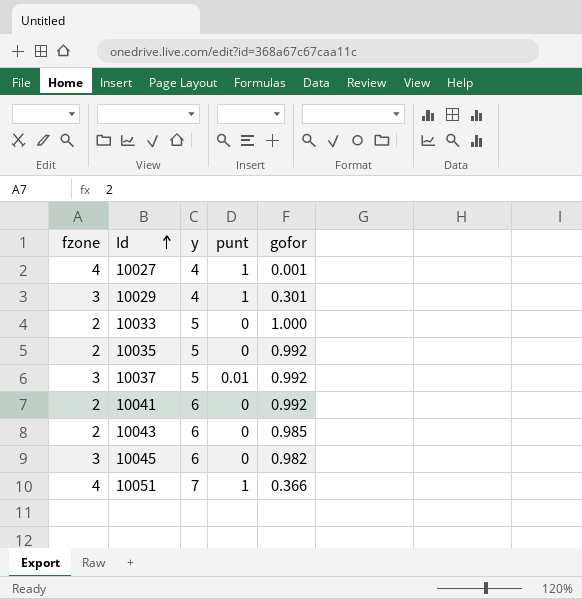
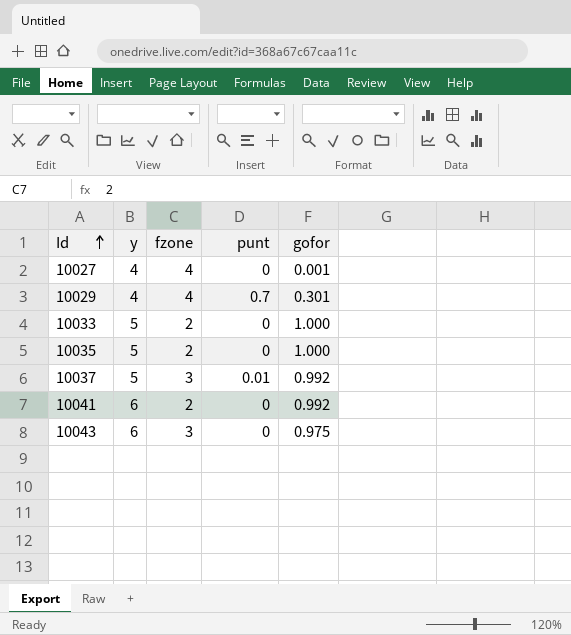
column fzone | position: 1 -> 3
row 10045: 3 | 6 | 0 | 0.982 -> none
row 10051: 4 | 7 | 1 | 0.366 -> none
10027 | punt: 1 -> 0
10029 | fzone: 3 -> 4
10029 | punt: 1 -> 0.7
10035 | gofor: 0.992 -> 1.000
10043 | fzone: 2 -> 3
10043 | gofor: 0.985 -> 0.975

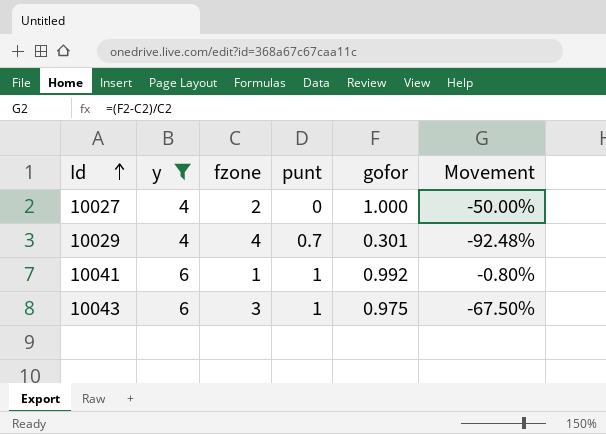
filter: none -> y != 5
column Movement | formula: none -> ([gofor] - [fzone]) / [fzone]
10027 | fzone: 4 -> 2
10027 | gofor: 0.001 -> 1.000
10041 | fzone: 2 -> 1
10041 | punt: 0 -> 1
10043 | punt: 0 -> 1

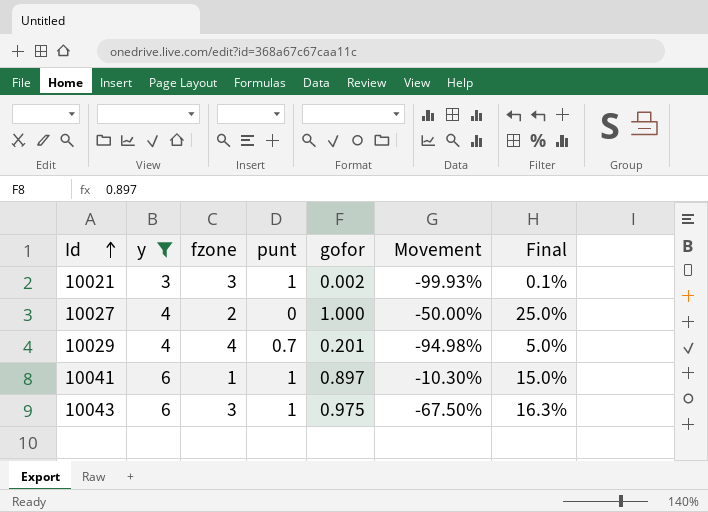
column Final | formula: none -> [gofor] / [y]
row 10021: none -> 3 | 3 | 1 | 0.002 | -99.93% | 0.1%
10029 | gofor: 0.301 -> 0.201
10029 | Movement: -92.48% -> -94.98%
10041 | gofor: 0.992 -> 0.897
10041 | Movement: -0.80% -> -10.30%

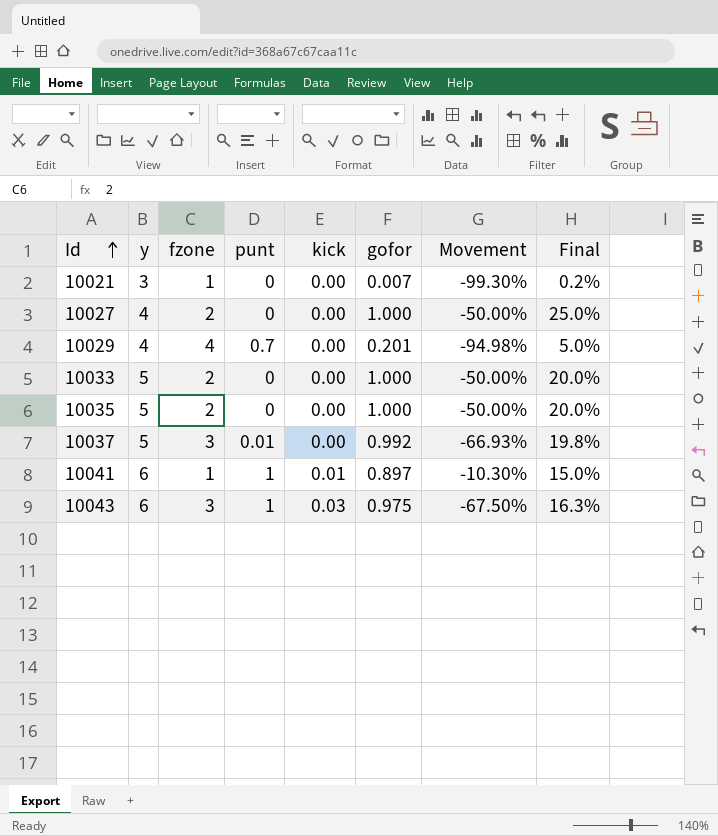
filter: y != 5 -> none
column kick | position: none -> 5
10021 | fzone: 3 -> 1
10021 | punt: 1 -> 0
10021 | gofor: 0.002 -> 0.007
10021 | Movement: -99.93% -> -99.30%
10021 | Final: 0.1% -> 0.2%

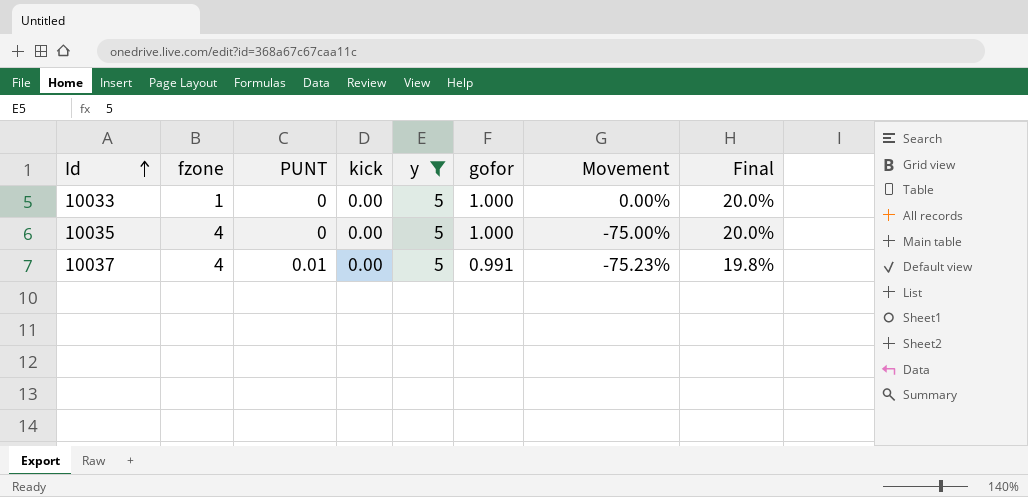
filter: none -> y = 5
column name: punt -> PUNT
column y | position: 2 -> 5
10033 | fzone: 2 -> 1
10033 | Movement: -50.00% -> 0.00%
10035 | fzone: 2 -> 4
10035 | Movement: -50.00% -> -75.00%
10037 | fzone: 3 -> 4
10037 | gofor: 0.992 -> 0.991
10037 | Movement: -66.93% -> -75.23%

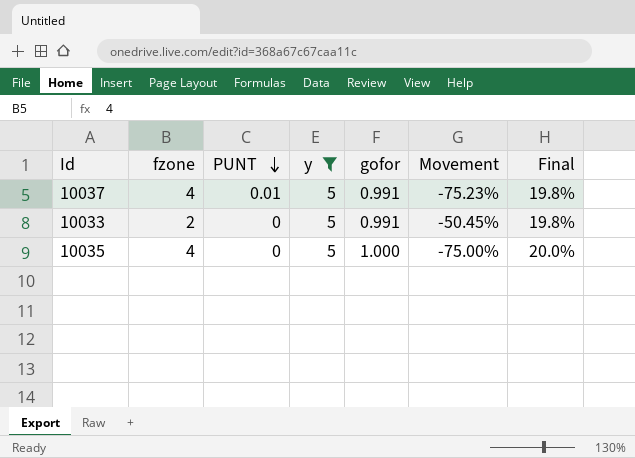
row order: Id ascending -> PUNT descending
column kick | position: 4 -> none
10033 | fzone: 1 -> 2
10033 | gofor: 1.000 -> 0.991
10033 | Movement: 0.00% -> -50.45%
10033 | Final: 20.0% -> 19.8%

